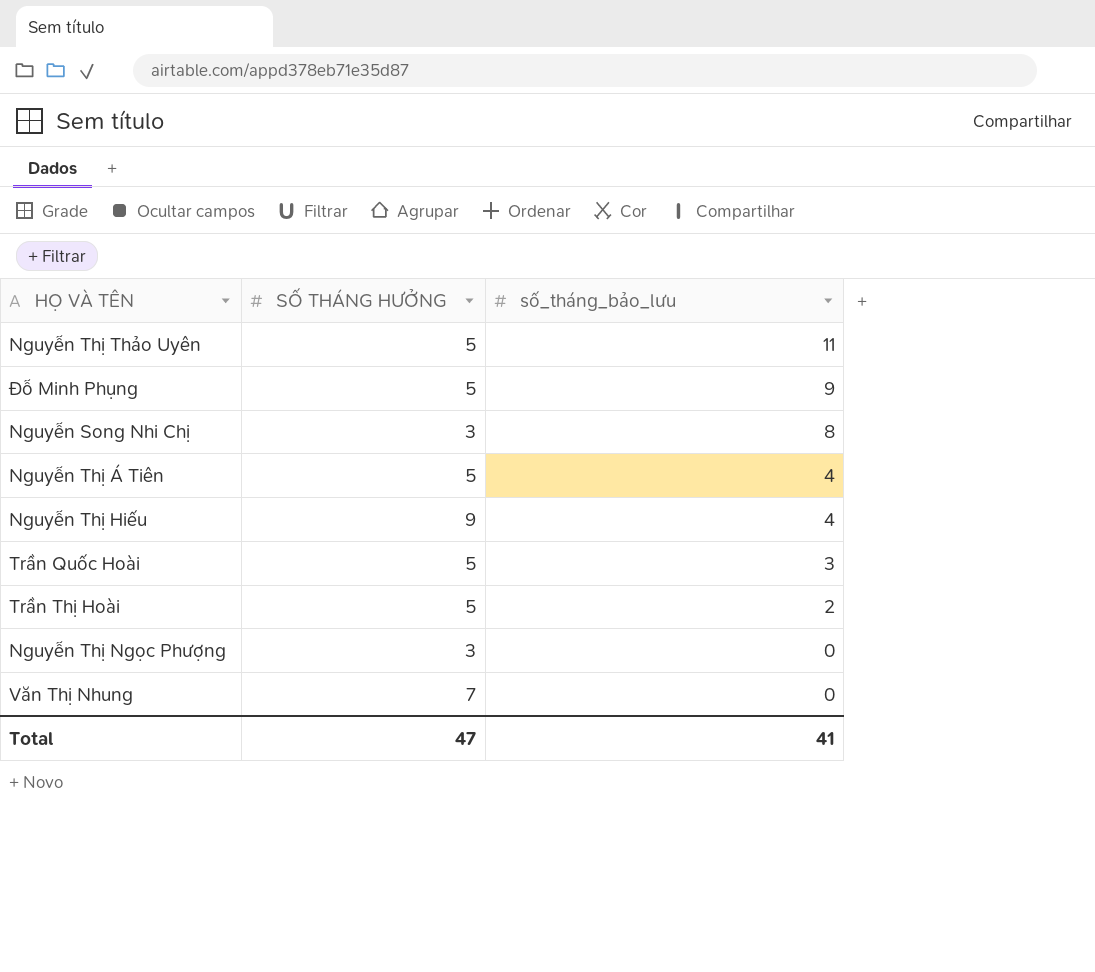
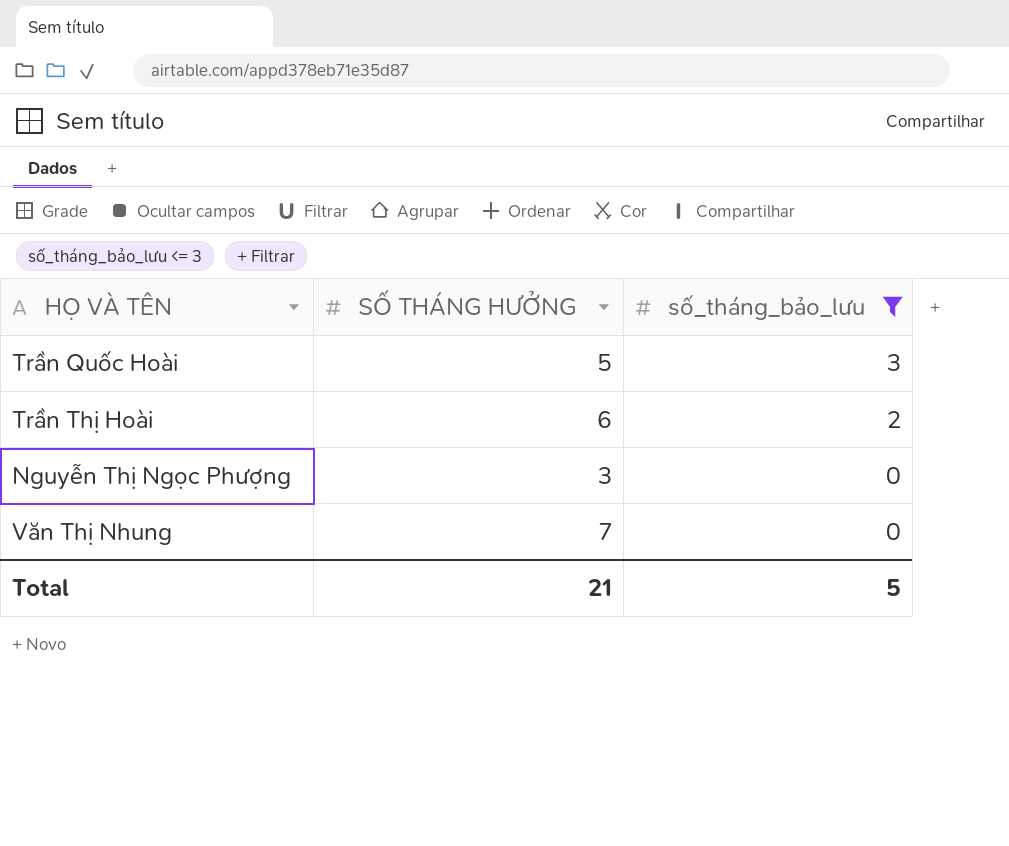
filter: none -> số_tháng_bảo_lưu <= 3
Trần Thị Hoài | SỐ THÁNG HƯỞNG: 5 -> 6
Total | SỐ THÁNG HƯỞNG: 47 -> 21
Total | số_tháng_bảo_lưu: 41 -> 5

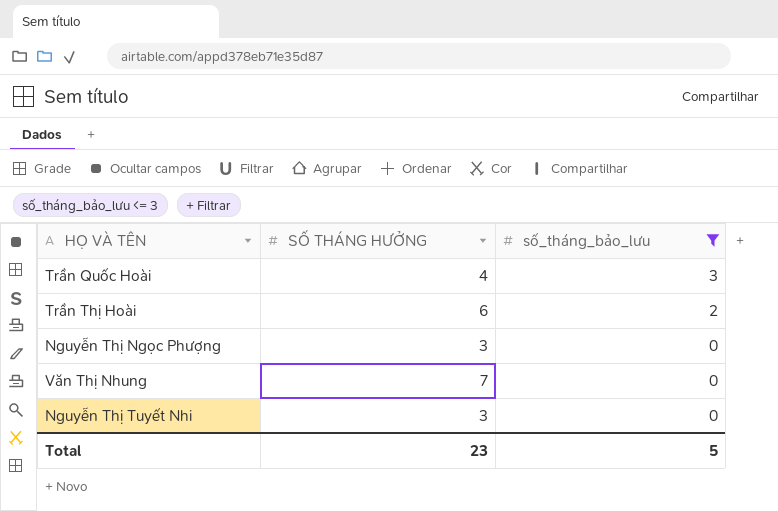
Trần Quốc Hoài | SỐ THÁNG HƯỞNG: 5 -> 4
row Nguyễn Thị Tuyết Nhi: none -> 3 | 0
Total | SỐ THÁNG HƯỞNG: 21 -> 23

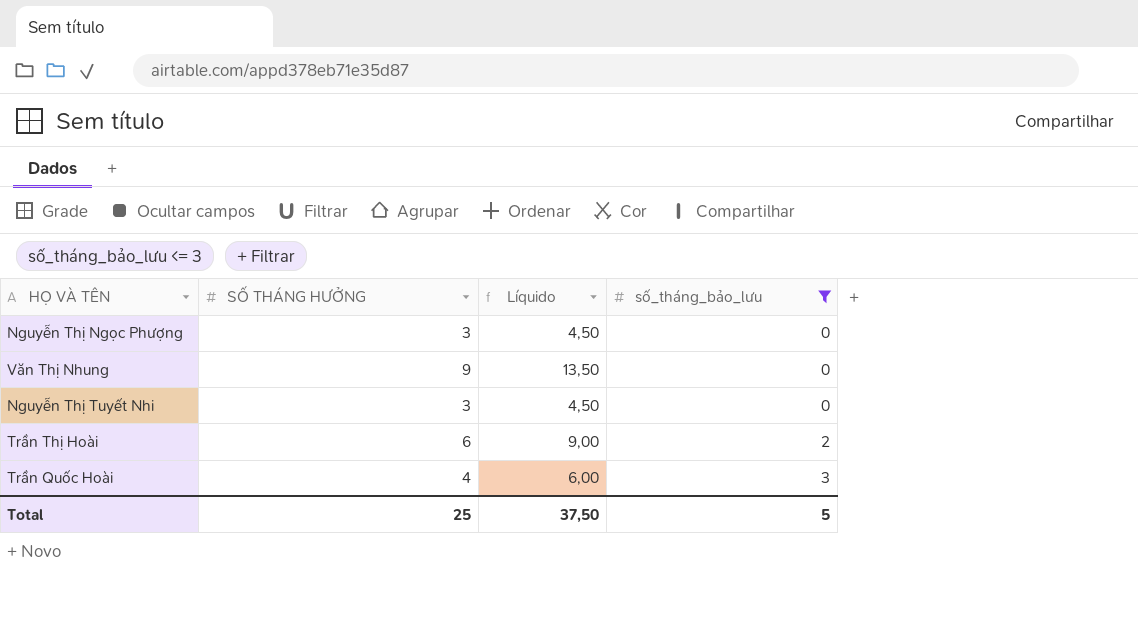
row order: số_tháng_bảo_lưu descending -> số_tháng_bảo_lưu ascending
column Líquido | formula: none -> [SỐ THÁNG HƯỞNG] * 1,5
Văn Thị Nhung | SỐ THÁNG HƯỞNG: 7 -> 9
Total | SỐ THÁNG HƯỞNG: 23 -> 25

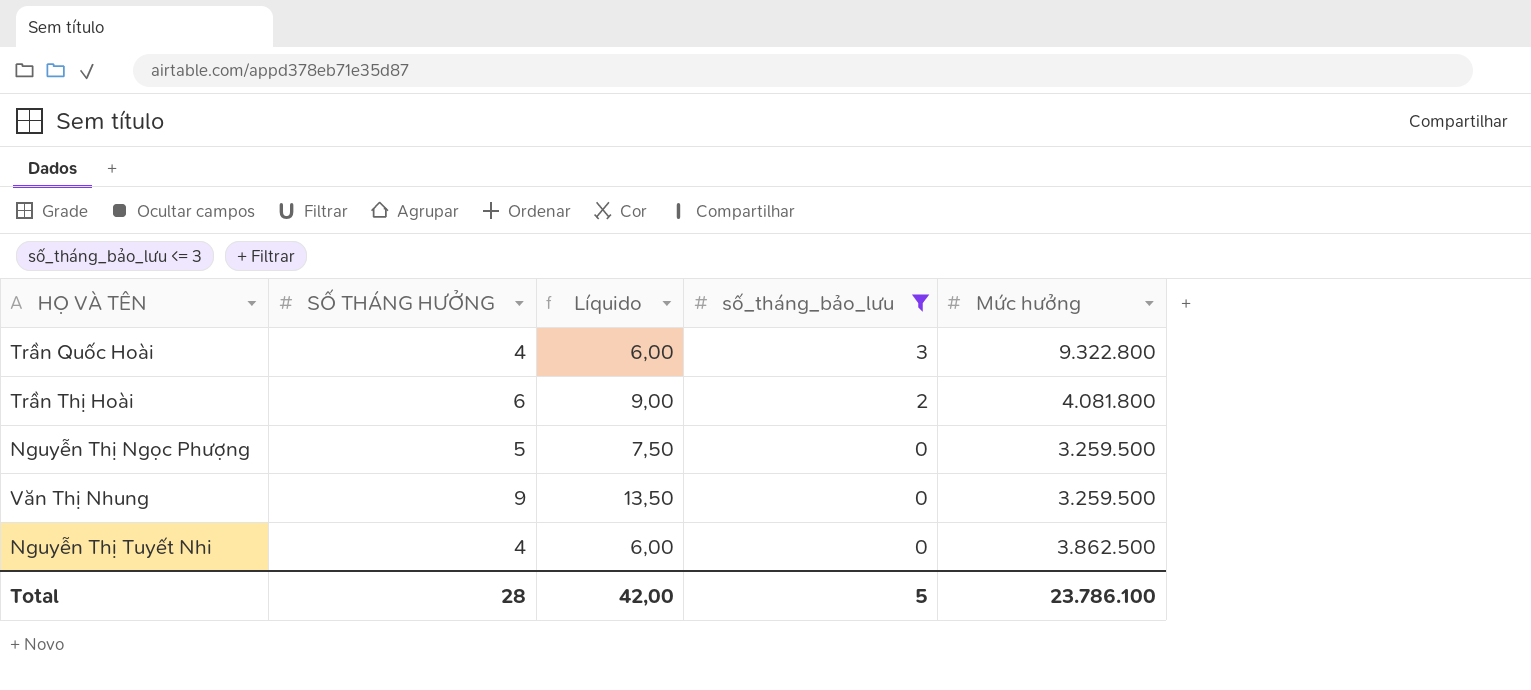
row order: số_tháng_bảo_lưu ascending -> số_tháng_bảo_lưu descending
column Mức hưởng | position: none -> 5
Nguyễn Thị Ngọc Phượng | SỐ THÁNG HƯỞNG: 3 -> 5
Nguyễn Thị Ngọc Phượng | Líquido: 4,50 -> 7,50
Nguyễn Thị Tuyết Nhi | SỐ THÁNG HƯỞNG: 3 -> 4
Nguyễn Thị Tuyết Nhi | Líquido: 4,50 -> 6,00
Total | SỐ THÁNG HƯỞNG: 25 -> 28
Total | Líquido: 37,50 -> 42,00

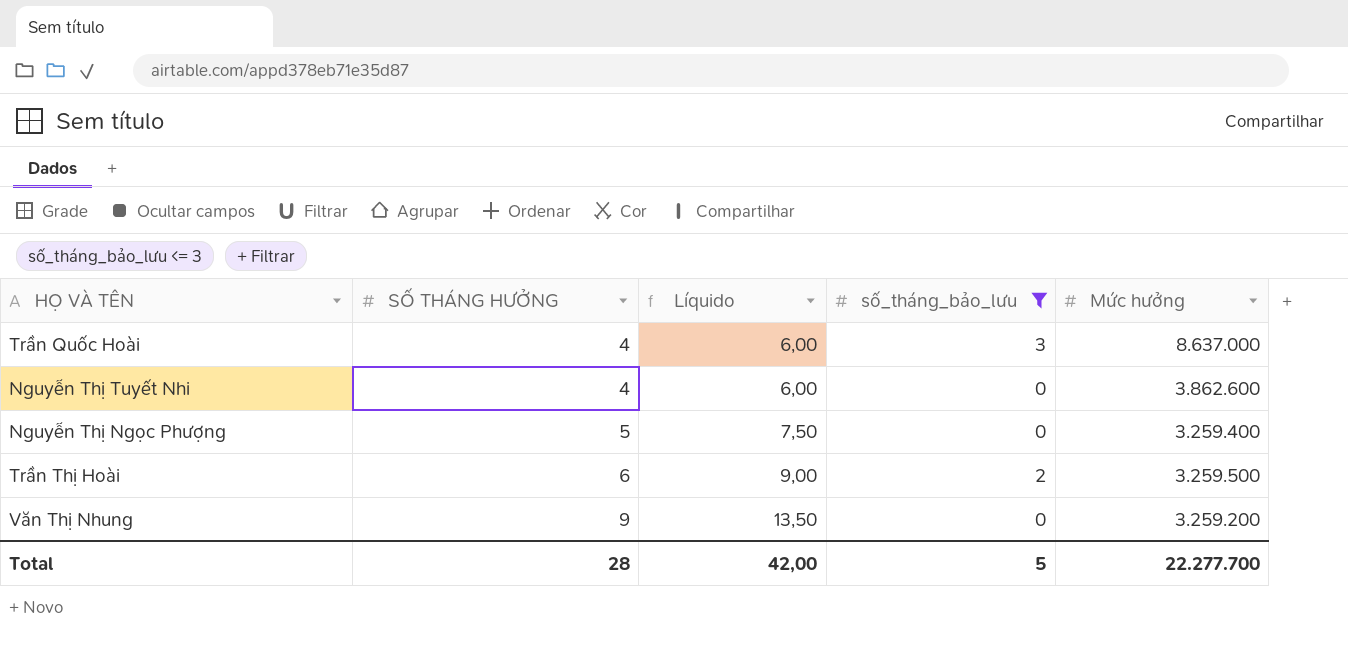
row order: số_tháng_bảo_lưu descending -> SỐ THÁNG HƯỞNG ascending
Trần Quốc Hoài | Mức hưởng: 9.322.800 -> 8.637.000
Nguyễn Thị Tuyết Nhi | Mức hưởng: 3.862.500 -> 3.862.600
Nguyễn Thị Ngọc Phượng | Mức hưởng: 3.259.500 -> 3.259.400
Trần Thị Hoài | Mức hưởng: 4.081.800 -> 3.259.500
Văn Thị Nhung | Mức hưởng: 3.259.500 -> 3.259.200
Total | Mức hưởng: 23.786.100 -> 22.277.700

